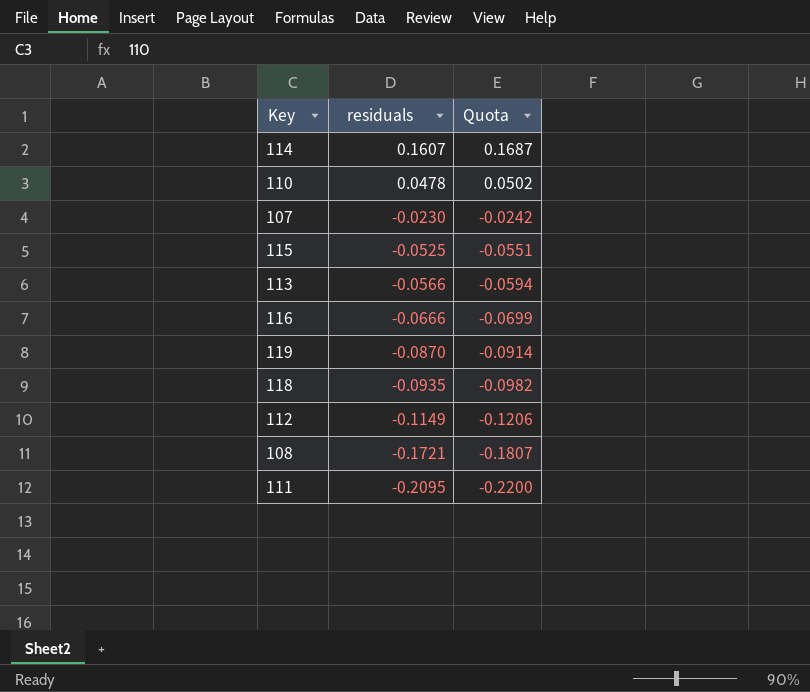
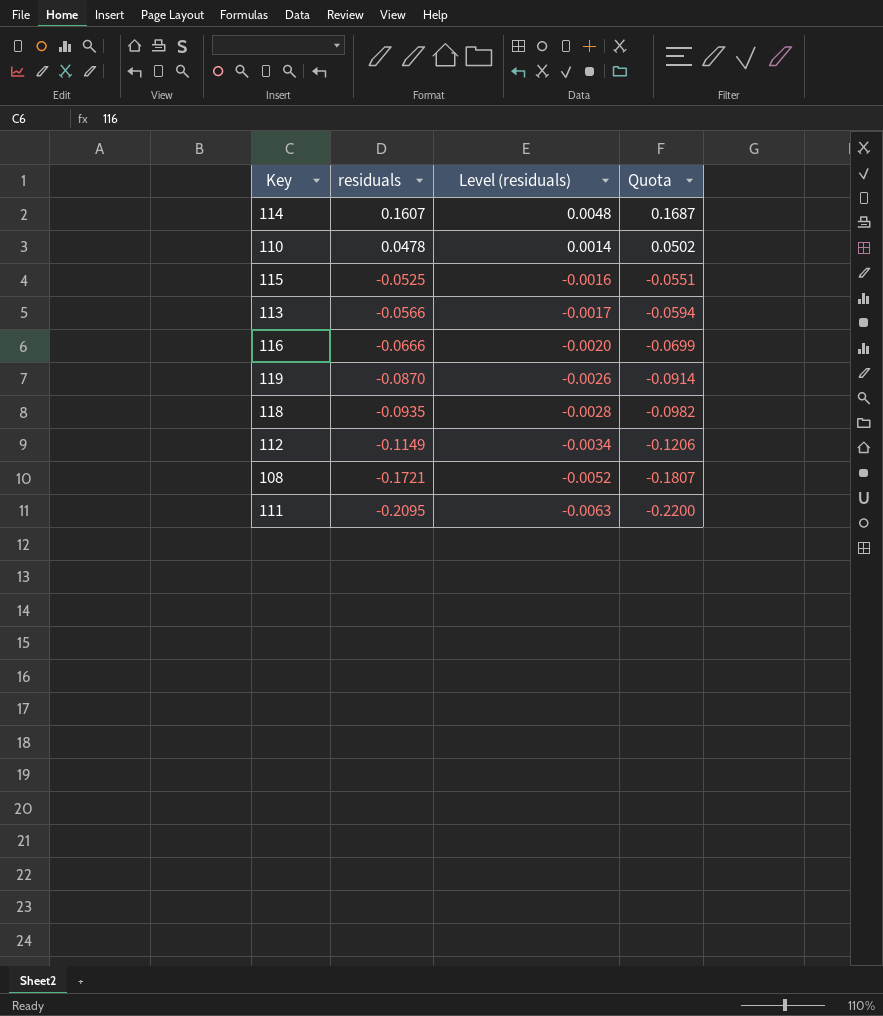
column Level (residuals) | formula: none -> [residuals] * 0.03
row 107: -0.0230 | -0.0242 -> none

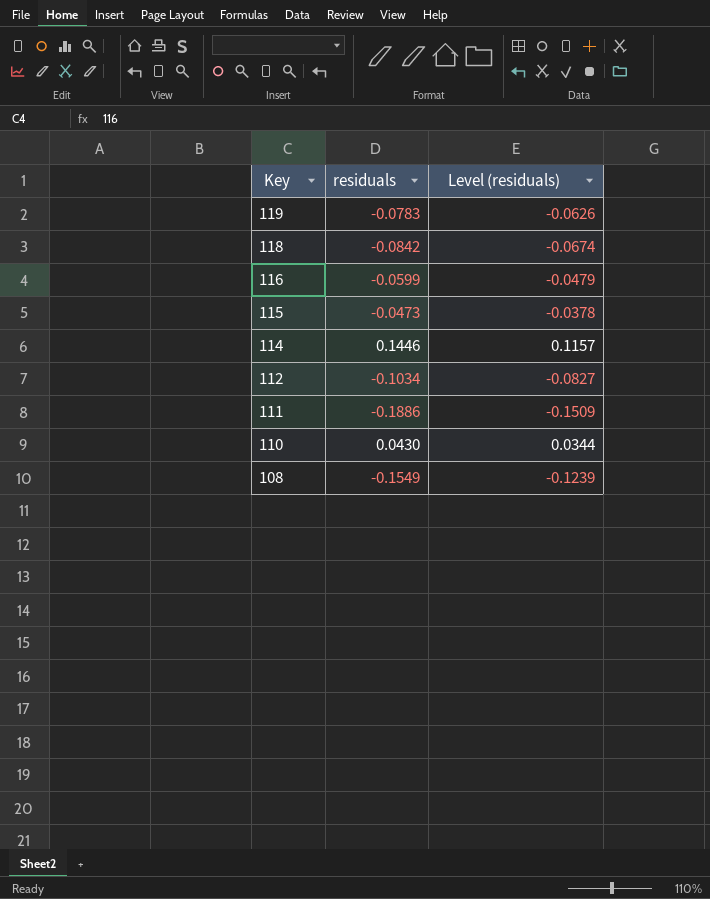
row order: residuals descending -> Key descending
column Quota | formula: [residuals] * 1.05 -> none
column Level (residuals) | formula: [residuals] * 0.03 -> [residuals] * 0.8
row 113: -0.0566 | -0.0017 | -0.0594 -> none
119 | residuals: -0.0870 -> -0.0783
118 | residuals: -0.0935 -> -0.0842
116 | residuals: -0.0666 -> -0.0599
115 | residuals: -0.0525 -> -0.0473
114 | residuals: 0.1607 -> 0.1446
112 | residuals: -0.1149 -> -0.1034
111 | residuals: -0.2095 -> -0.1886
110 | residuals: 0.0478 -> 0.0430
108 | residuals: -0.1721 -> -0.1549

